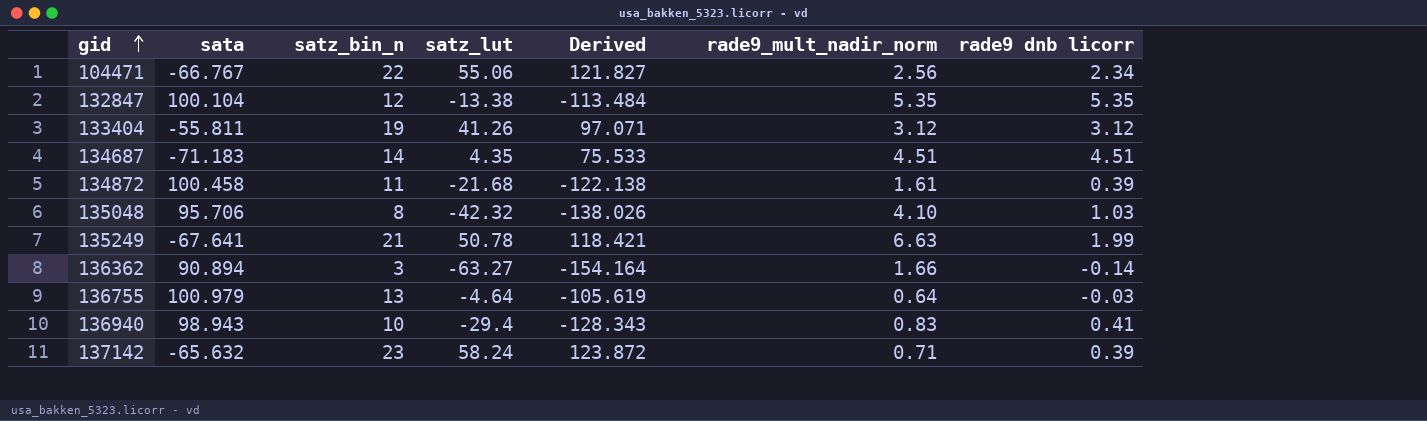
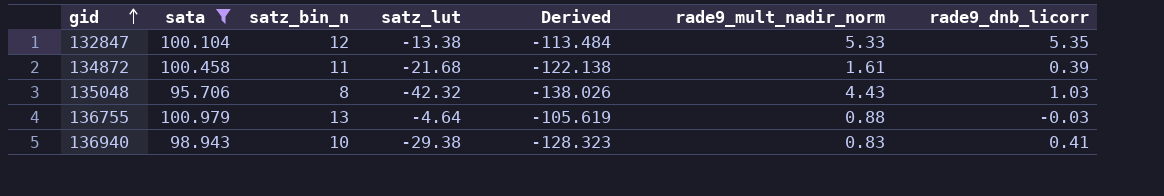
filter: none -> sata >= 95.706
column name: rade9 dnb licorr -> rade9_dnb_licorr
132847 | rade9_mult_nadir_norm: 5.35 -> 5.33
135048 | rade9_mult_nadir_norm: 4.10 -> 4.43
136755 | rade9_mult_nadir_norm: 0.64 -> 0.88
136940 | satz_lut: -29.4 -> -29.38
136940 | Derived: -128.343 -> -128.323

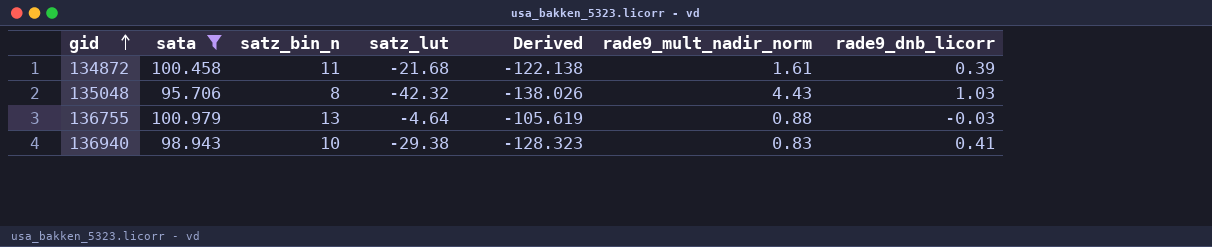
row 132847: 100.104 | 12 | -13.38 | -113.484 | 5.33 | 5.35 -> none

